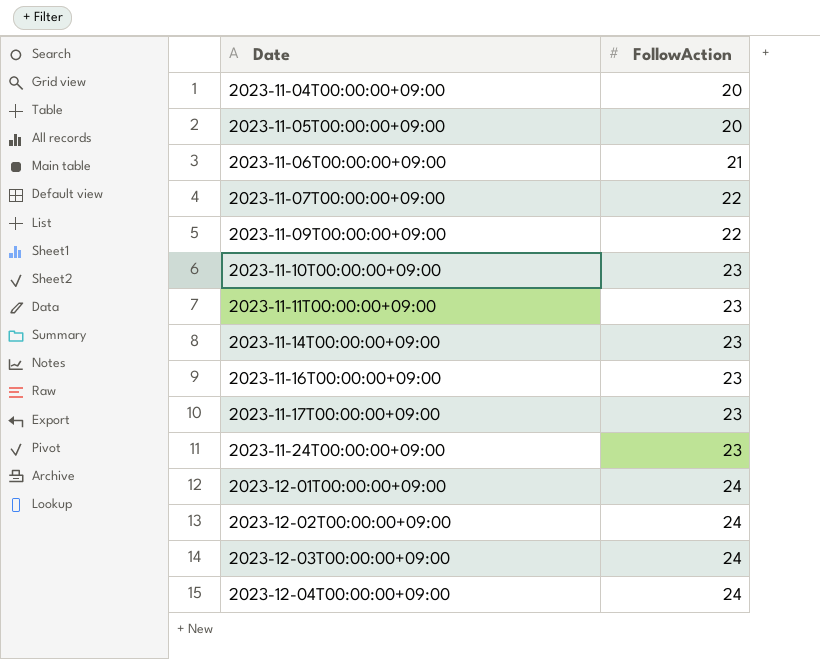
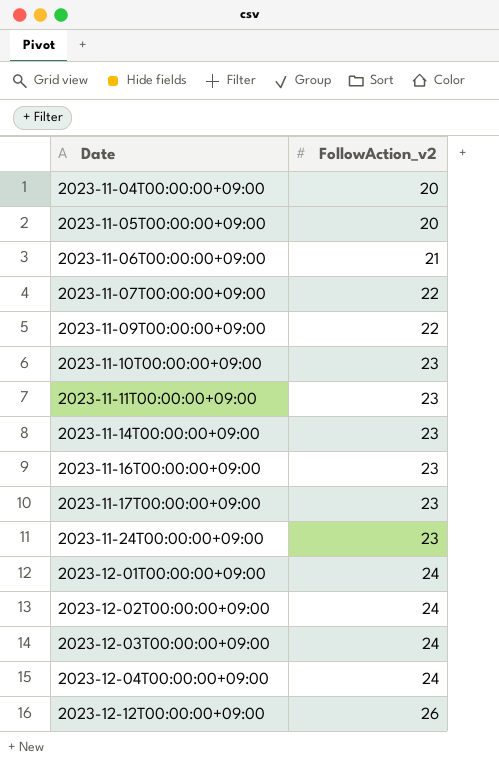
column name: FollowAction -> FollowAction_v2
row 2023-12-12T00:00:00+09:00: none -> 26

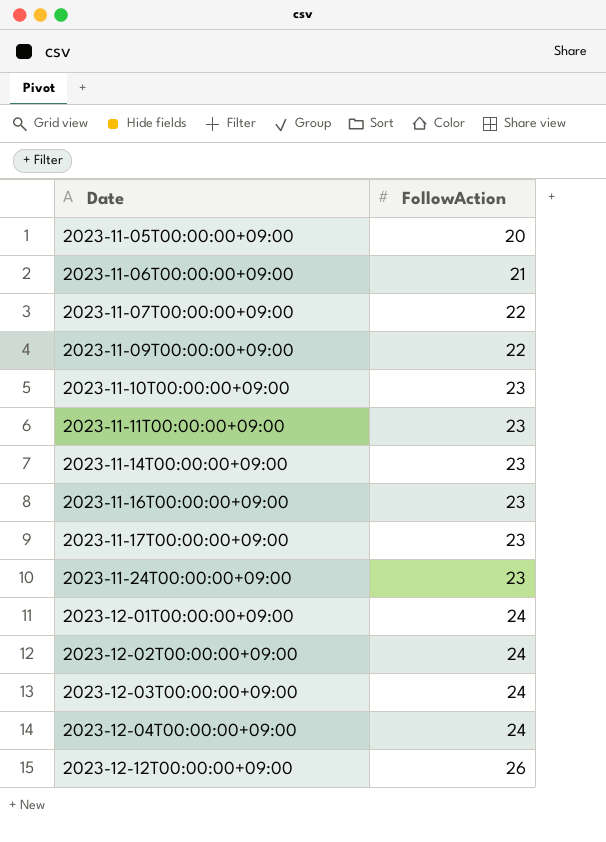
column name: FollowAction_v2 -> FollowAction
row 2023-11-04T00:00:00+09:00: 20 -> none

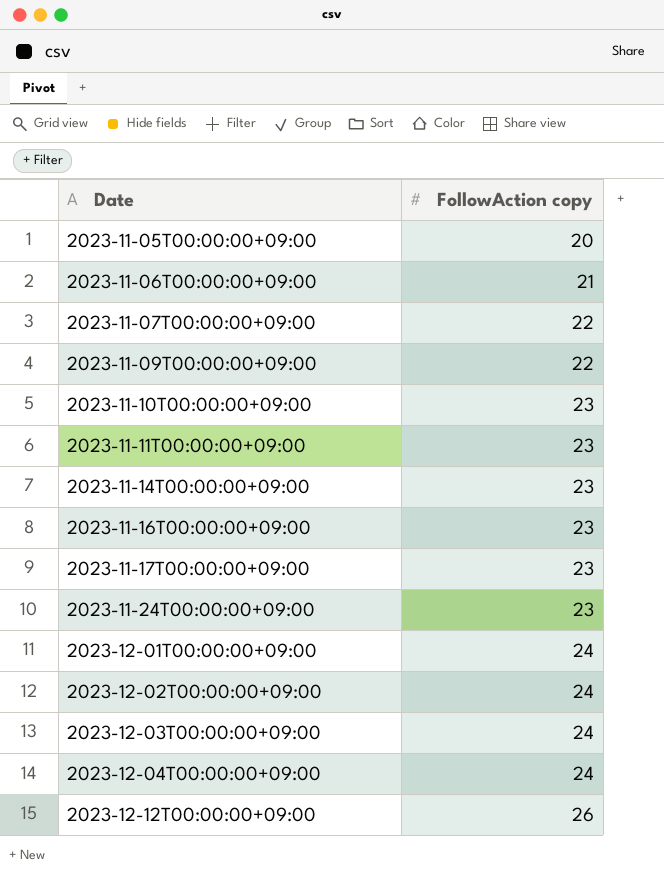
column name: FollowAction -> FollowAction copy

